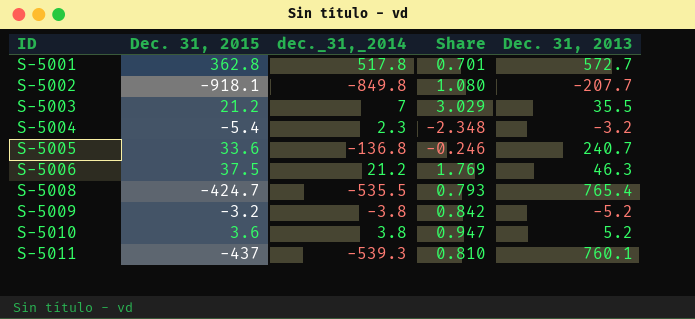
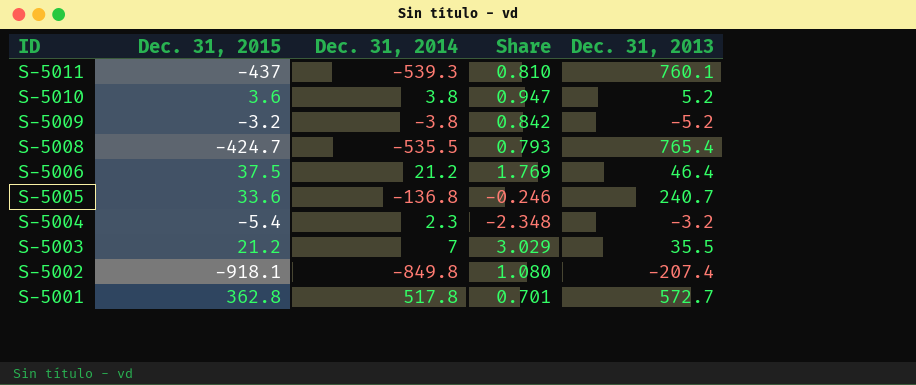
row order: ID ascending -> ID descending
column name: dec._31,_2014 -> Dec. 31, 2014
S-5006 | Dec. 31, 2013: 46.3 -> 46.4
S-5002 | Dec. 31, 2013: -207.7 -> -207.4

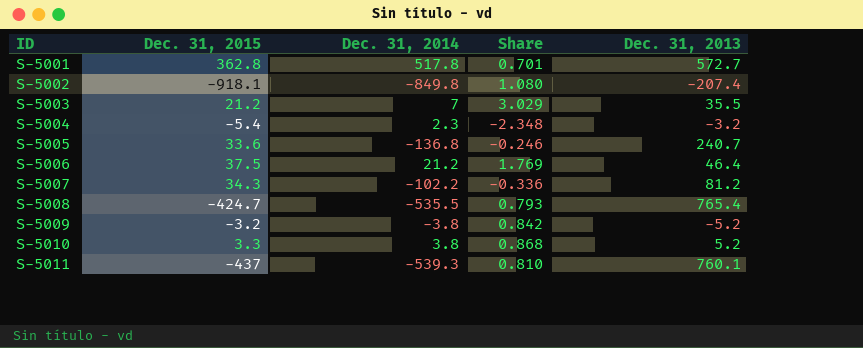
row order: ID descending -> ID ascending
row S-5007: none -> 34.3 | -102.2 | -0.336 | 81.2
S-5010 | Dec. 31, 2015: 3.6 -> 3.3
S-5010 | Share: 0.947 -> 0.868

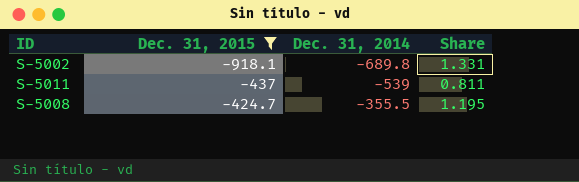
filter: none -> Dec. 31, 2015 <= -424.7
row order: ID ascending -> Dec. 31, 2015 ascending
column Dec. 31, 2013 | position: 5 -> none
S-5002 | Dec. 31, 2014: -849.8 -> -689.8
S-5002 | Share: 1.080 -> 1.331
S-5011 | Dec. 31, 2014: -539.3 -> -539
S-5011 | Share: 0.810 -> 0.811
S-5008 | Dec. 31, 2014: -535.5 -> -355.5
S-5008 | Share: 0.793 -> 1.195

